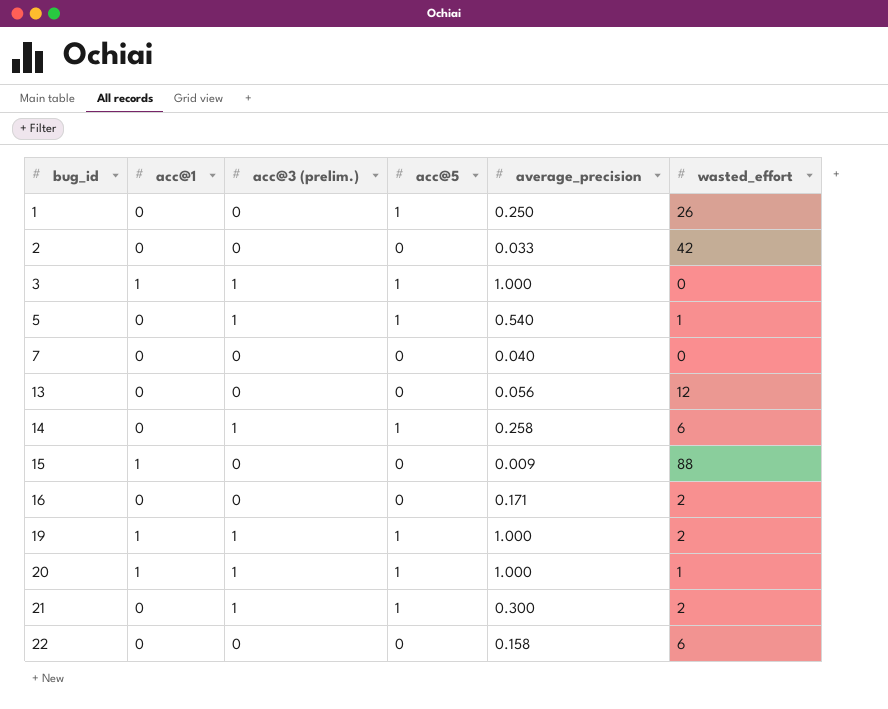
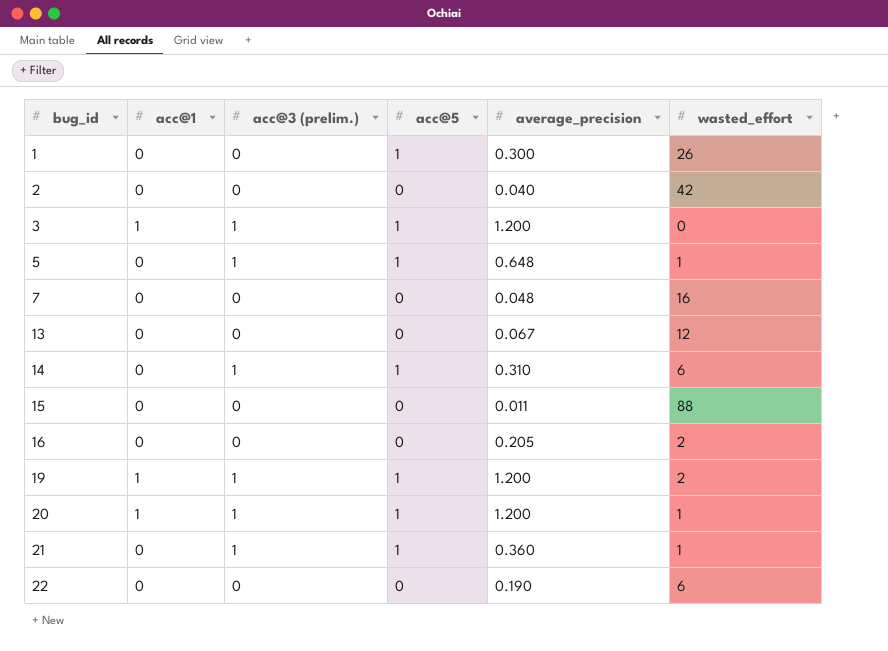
1 | average_precision: 0.250 -> 0.300
2 | average_precision: 0.033 -> 0.040
3 | average_precision: 1.000 -> 1.200
5 | average_precision: 0.540 -> 0.648
7 | average_precision: 0.040 -> 0.048
7 | wasted_effort: 0 -> 16
13 | average_precision: 0.056 -> 0.067
14 | average_precision: 0.258 -> 0.310
15 | acc@1: 1 -> 0
15 | average_precision: 0.009 -> 0.011
16 | average_precision: 0.171 -> 0.205
19 | average_precision: 1.000 -> 1.200
20 | average_precision: 1.000 -> 1.200
21 | average_precision: 0.300 -> 0.360
21 | wasted_effort: 2 -> 1
22 | average_precision: 0.158 -> 0.190

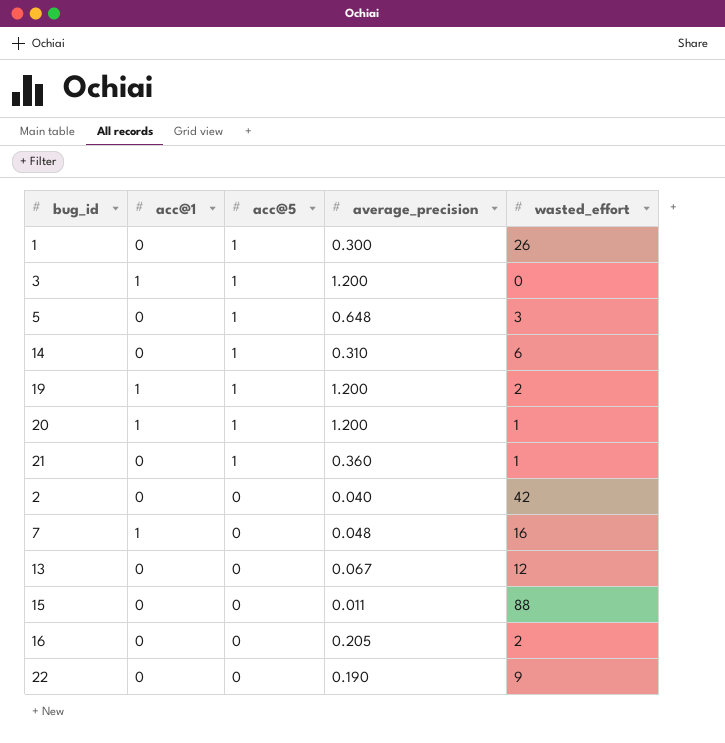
row order: bug_id ascending -> acc@5 descending
column acc@3 (prelim.) | position: 3 -> none
5 | wasted_effort: 1 -> 3
7 | acc@1: 0 -> 1
22 | wasted_effort: 6 -> 9

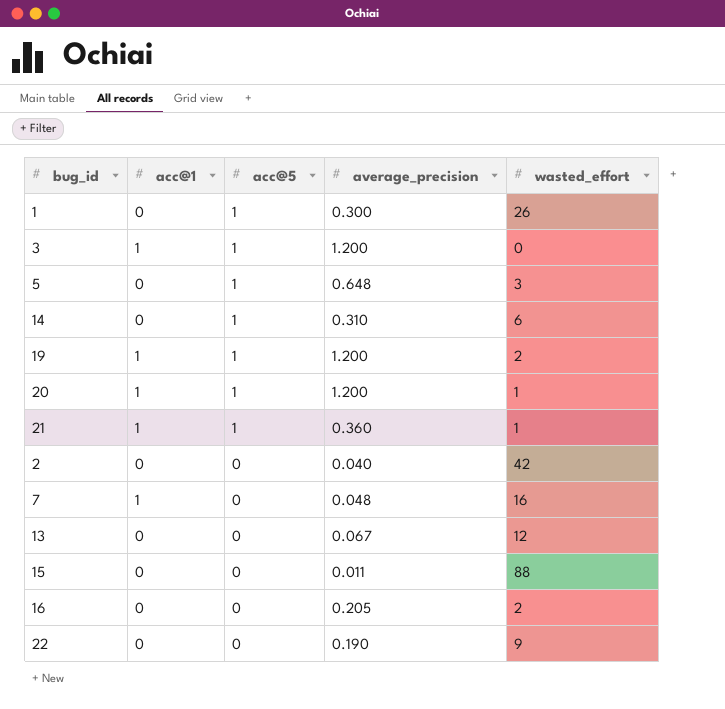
21 | acc@1: 0 -> 1

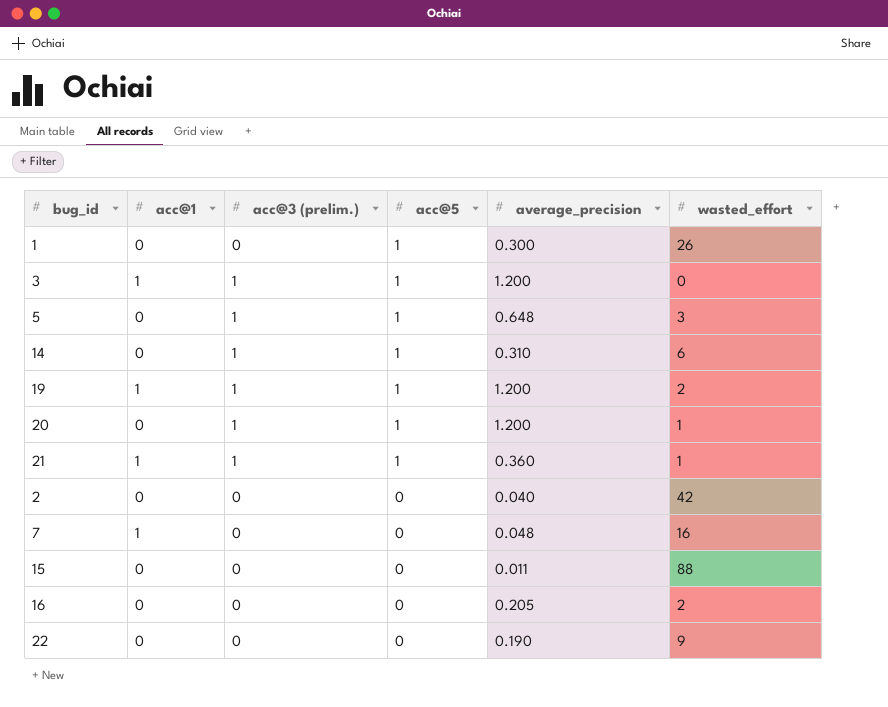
column acc@3 (prelim.) | position: none -> 3
row 13: 0 | 0 | 0.067 | 12 -> none
20 | acc@1: 1 -> 0

